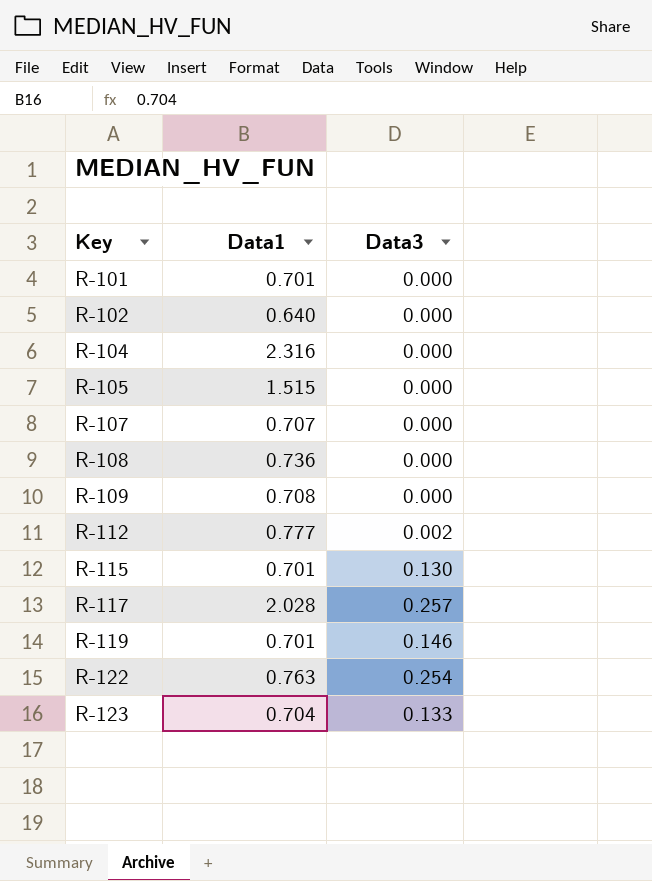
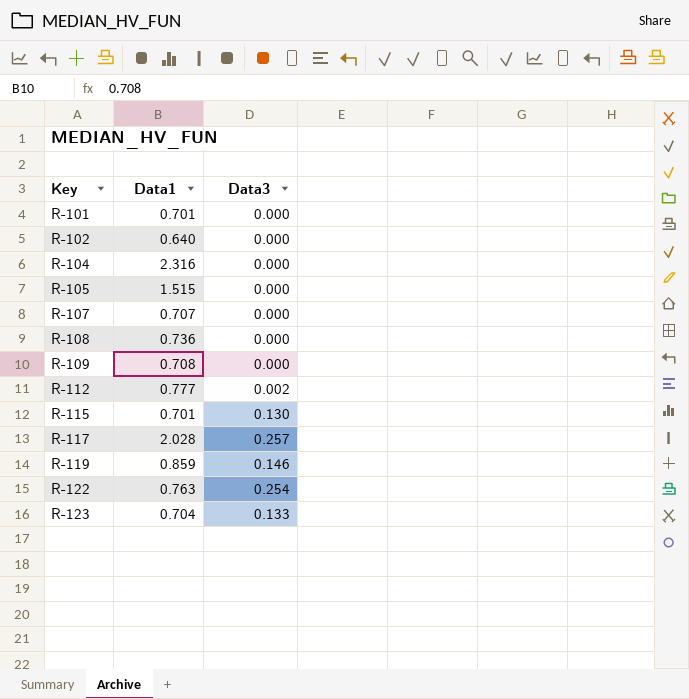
R-119 | Data1: 0.701 -> 0.859

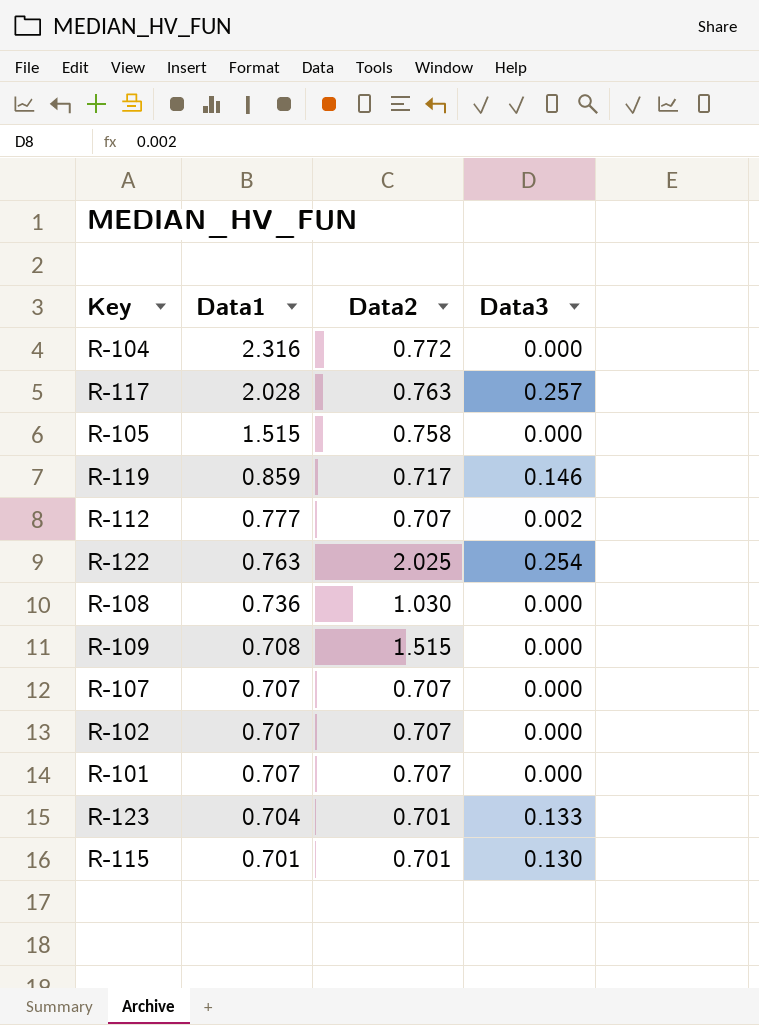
row order: Key ascending -> Data1 descending
column Data2 | position: none -> 3
R-102 | Data1: 0.640 -> 0.707
R-101 | Data1: 0.701 -> 0.707

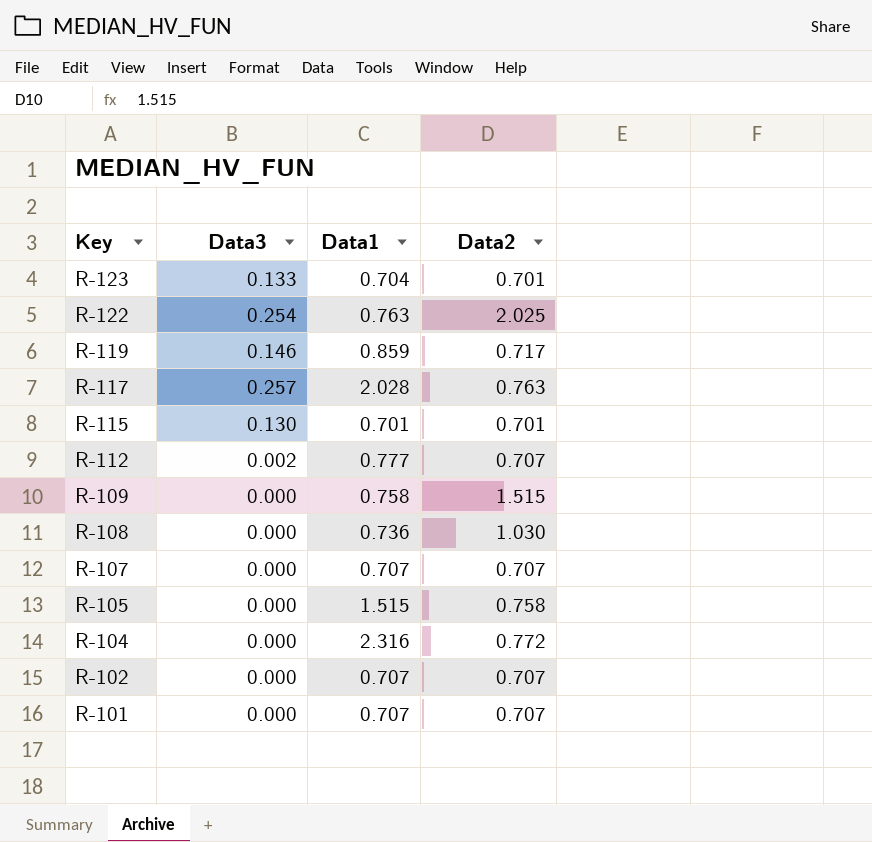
row order: Data1 descending -> Key descending
column Data3 | position: 4 -> 2
R-109 | Data1: 0.708 -> 0.758

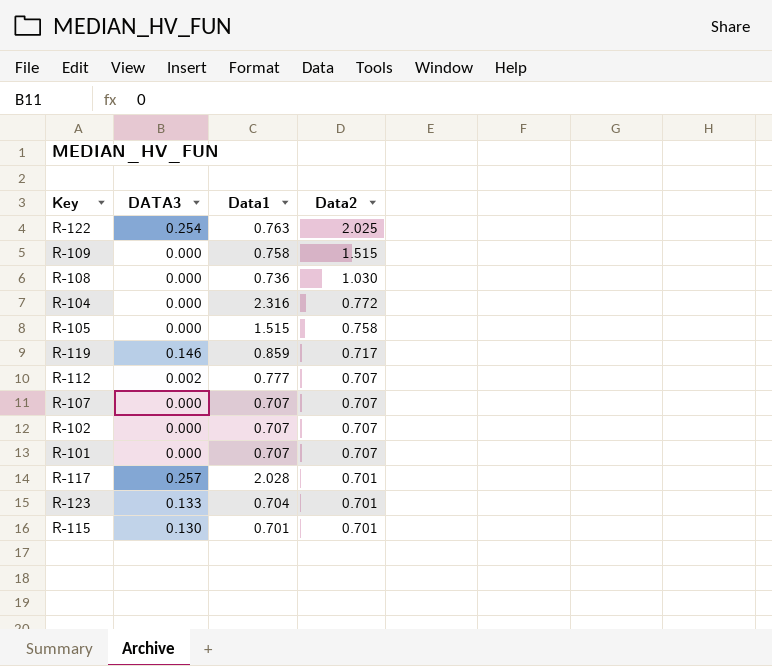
row order: Key descending -> Data2 descending
column name: Data3 -> DATA3
R-117 | Data2: 0.763 -> 0.701

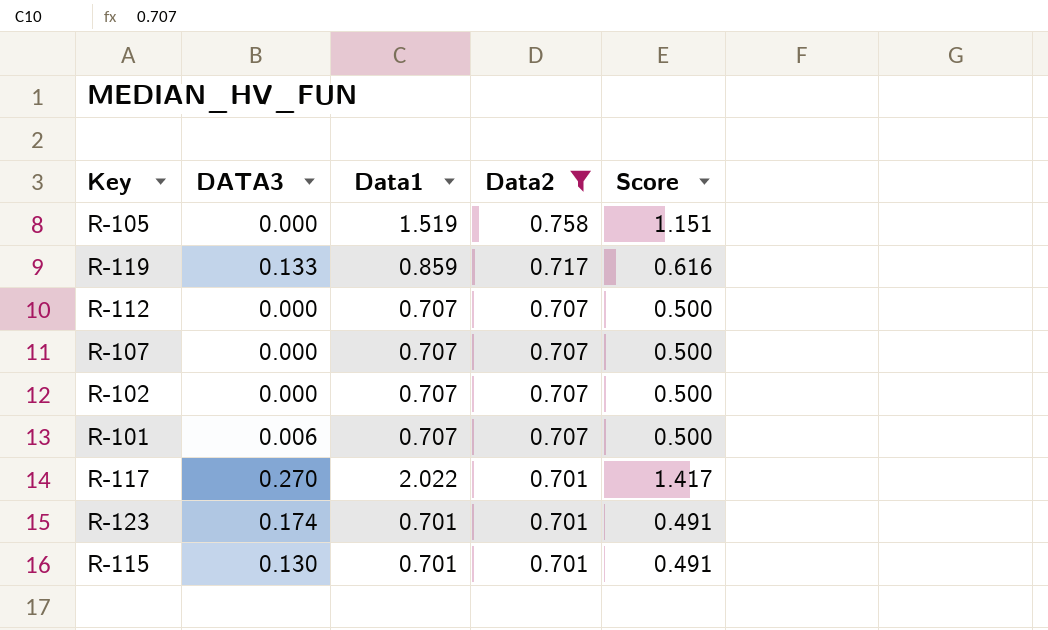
filter: none -> Data2 <= 0.758
column Score | formula: none -> [Data1] * [Data2]
R-105 | Data1: 1.515 -> 1.519
R-119 | DATA3: 0.146 -> 0.133
R-112 | DATA3: 0.002 -> 0.000
R-112 | Data1: 0.777 -> 0.707
R-101 | DATA3: 0.000 -> 0.006
R-117 | DATA3: 0.257 -> 0.270
R-117 | Data1: 2.028 -> 2.022
R-123 | DATA3: 0.133 -> 0.174
R-123 | Data1: 0.704 -> 0.701

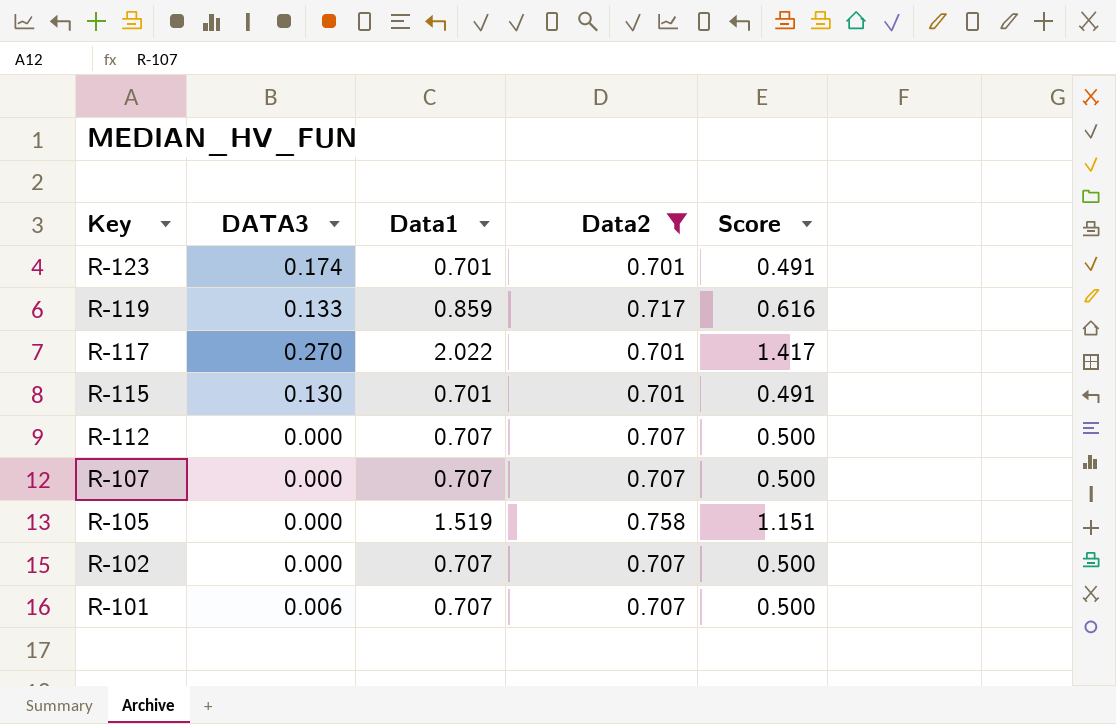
row order: Data2 descending -> Key descending

